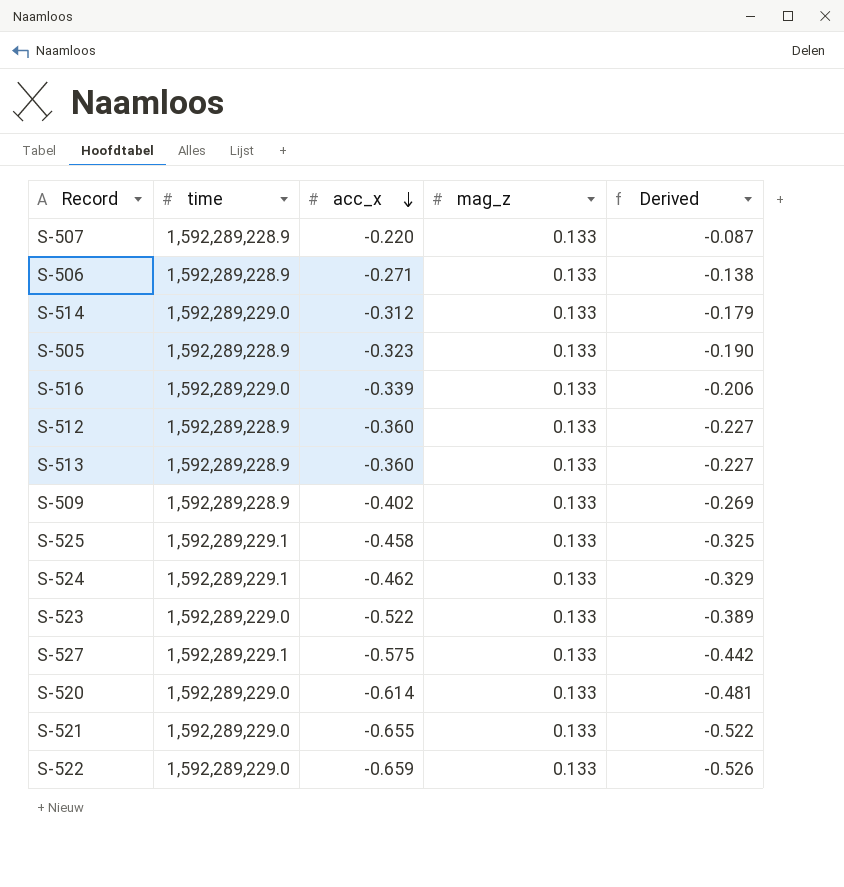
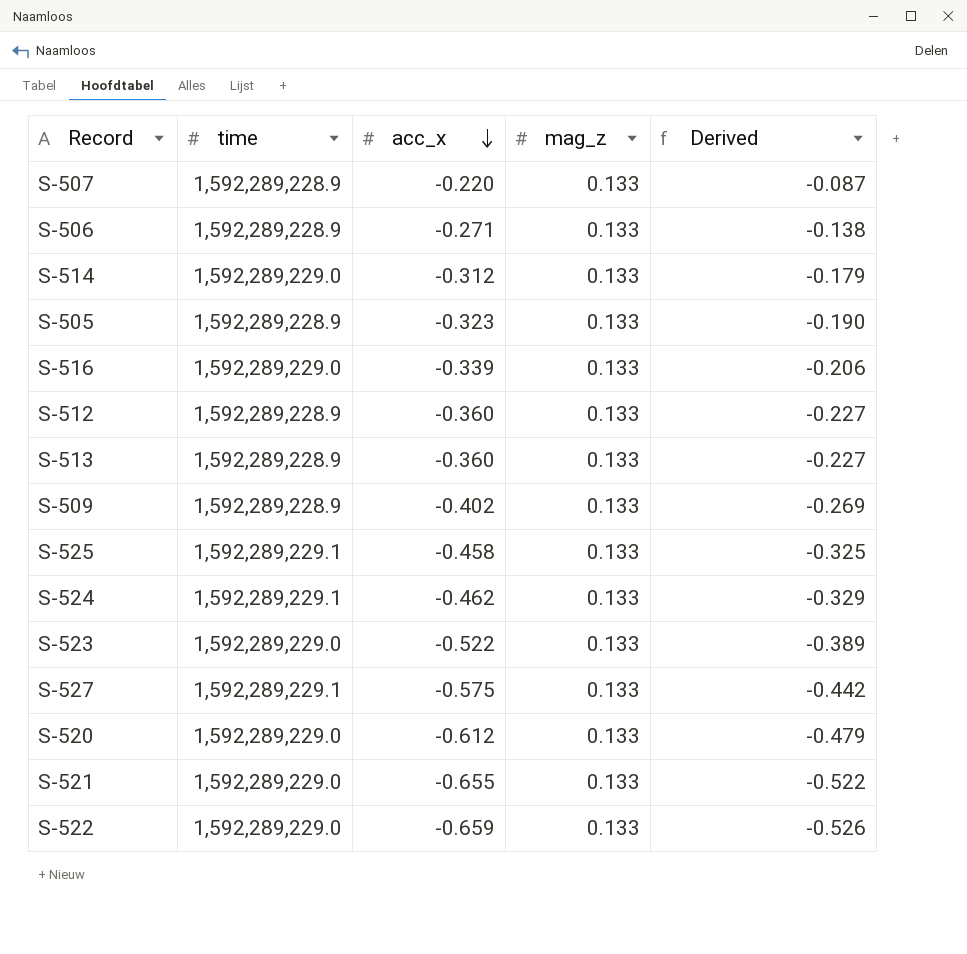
S-520 | acc_x: -0.614 -> -0.612
S-520 | Derived: -0.481 -> -0.479

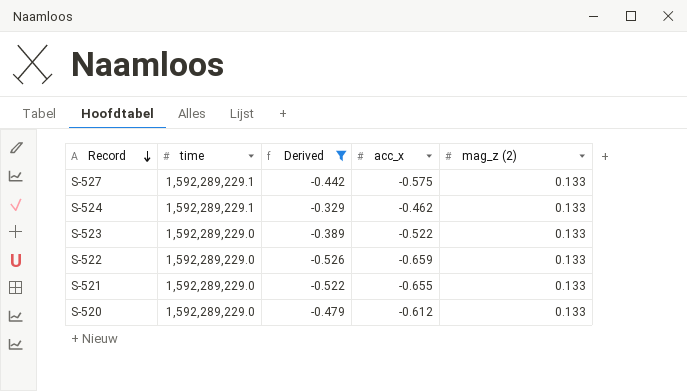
filter: none -> Derived <= -0.329
row order: acc_x descending -> Record descending
column Derived | position: 5 -> 3
column name: mag_z -> mag_z (2)

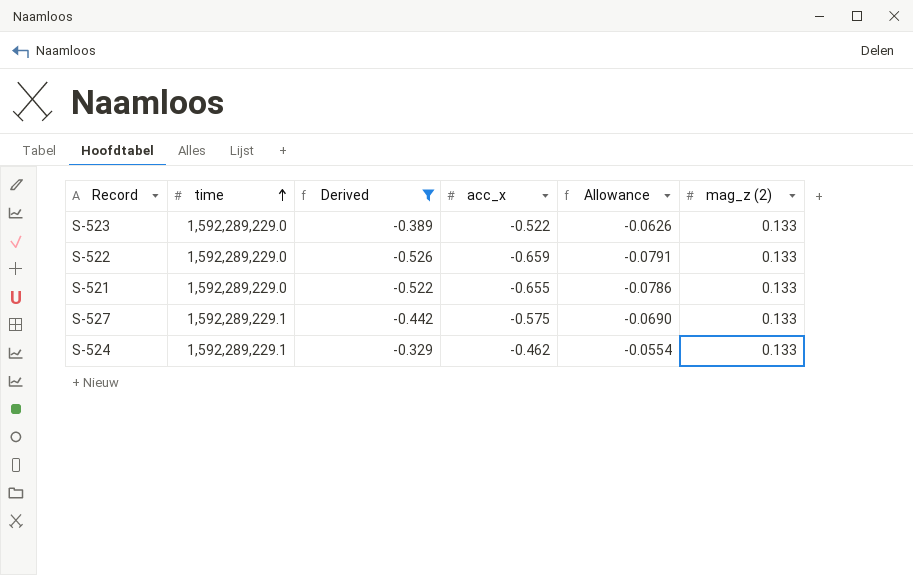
row order: Record descending -> time ascending
column Allowance | formula: none -> [acc_x] * 0.12
row S-520: 1,592,289,229.0 | -0.479 | -0.612 | 0.133 -> none

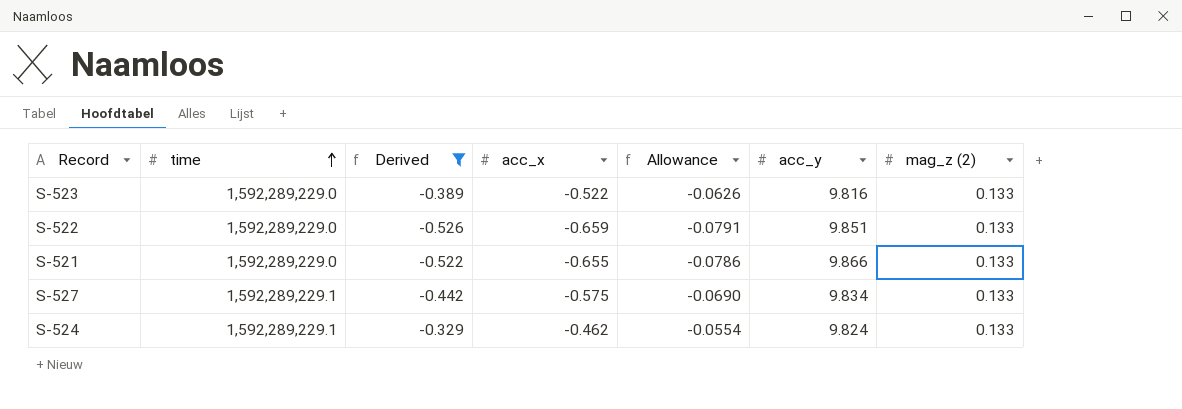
column acc_y | position: none -> 6

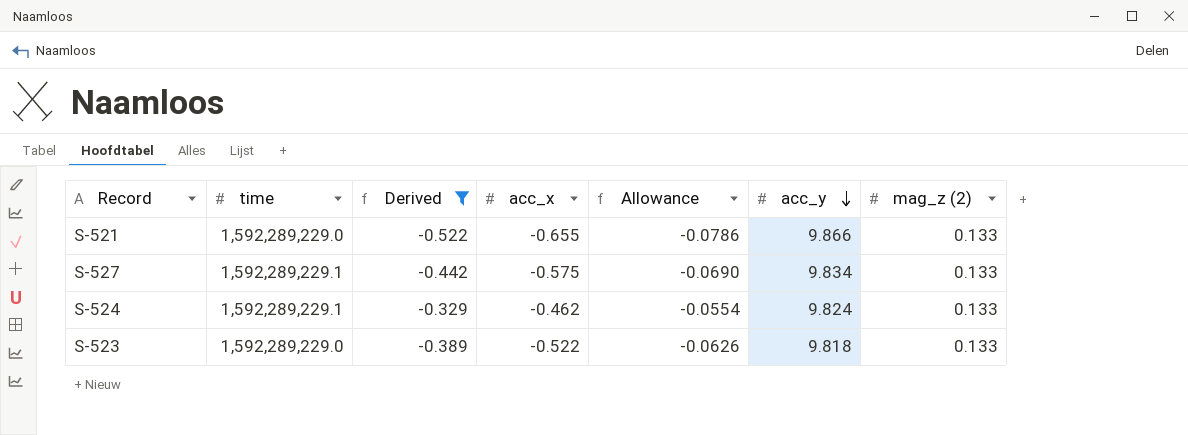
row order: time ascending -> acc_y descending
row S-522: 1,592,289,229.0 | -0.526 | -0.659 | -0.0791 | 9.851 | 0.133 -> none
S-523 | acc_y: 9.816 -> 9.818

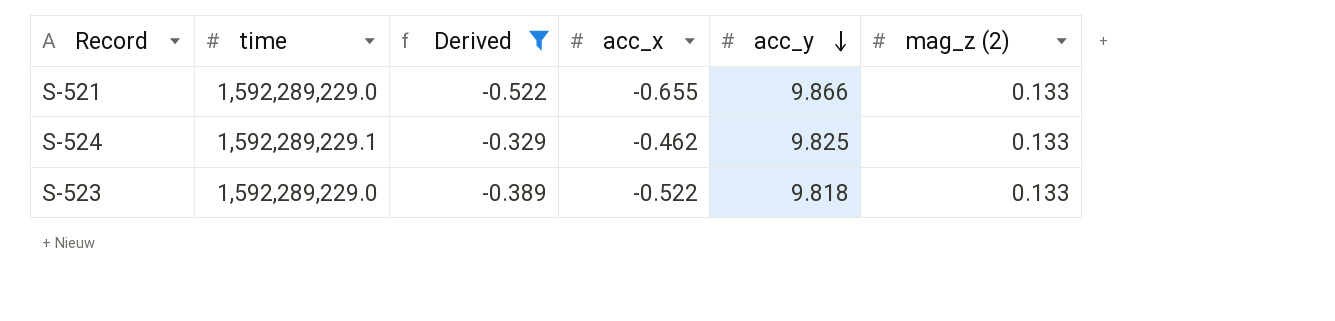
column Allowance | formula: [acc_x] * 0.12 -> none
row S-527: 1,592,289,229.1 | -0.442 | -0.575 | -0.0690 | 9.834 | 0.133 -> none
S-524 | acc_y: 9.824 -> 9.825

